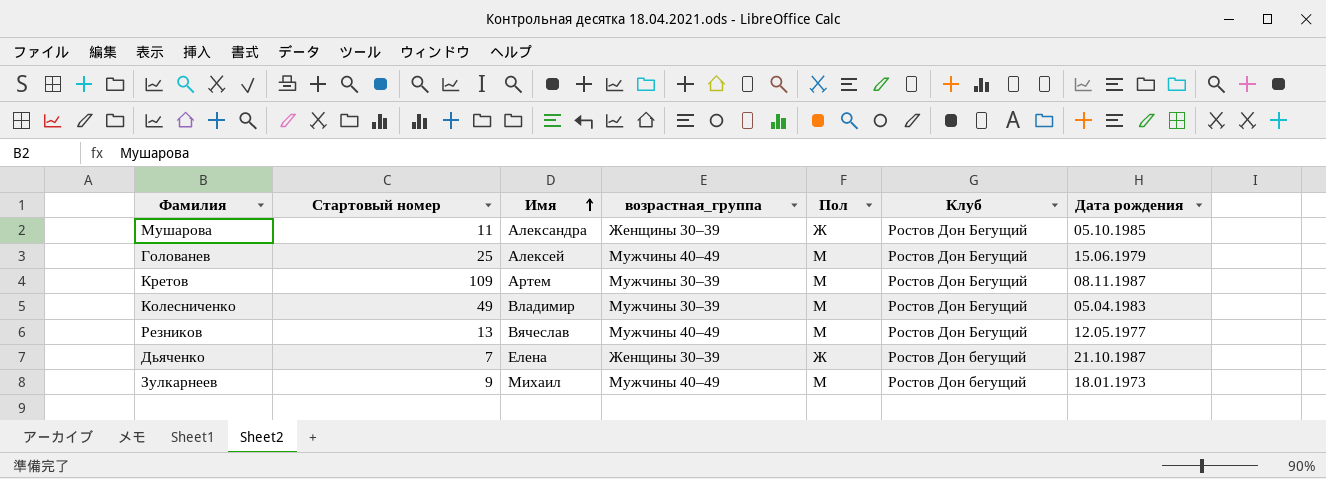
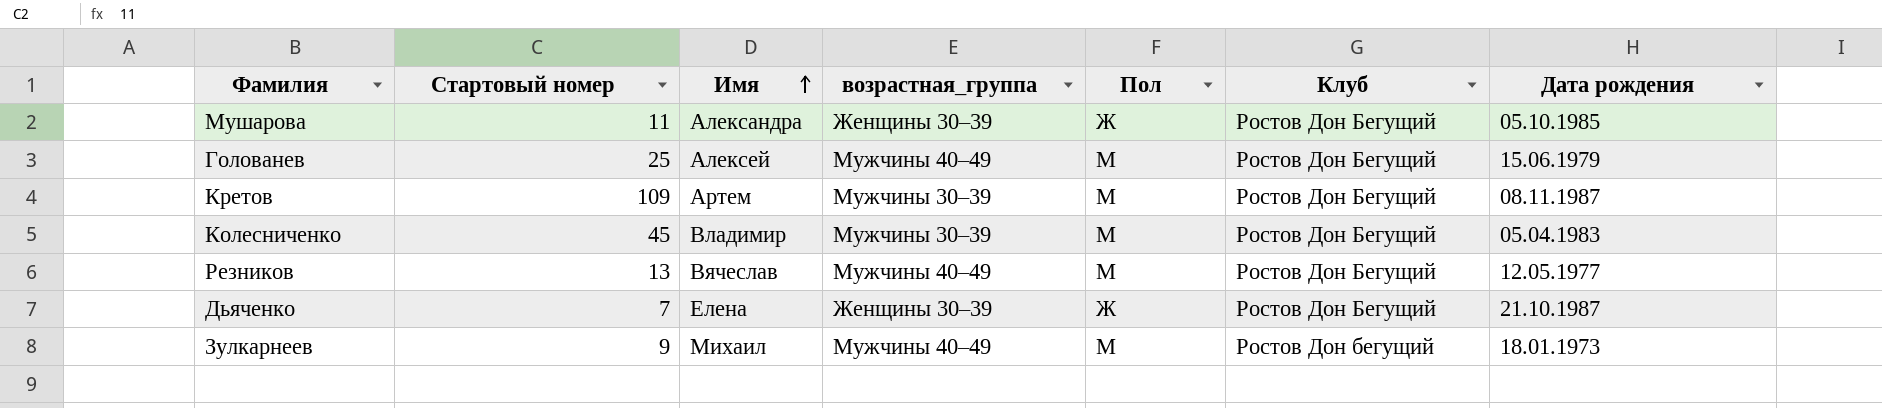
Колесниченко | Стартовый номер: 49 -> 45
Дьяченко | Клуб: Ростов Дон бегущий -> Ростов Дон Бегущий

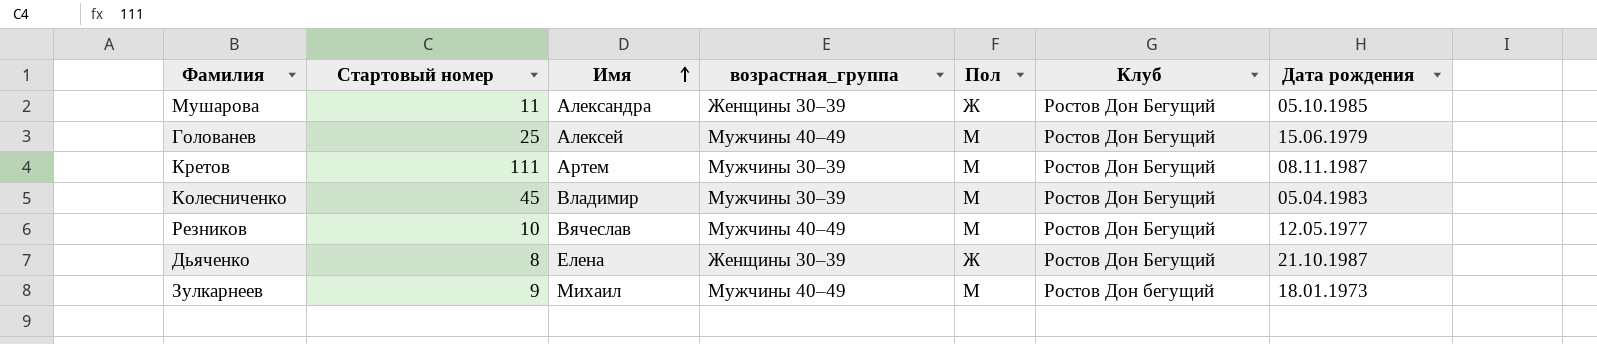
Кретов | Стартовый номер: 109 -> 111
Резников | Стартовый номер: 13 -> 10
Дьяченко | Стартовый номер: 7 -> 8

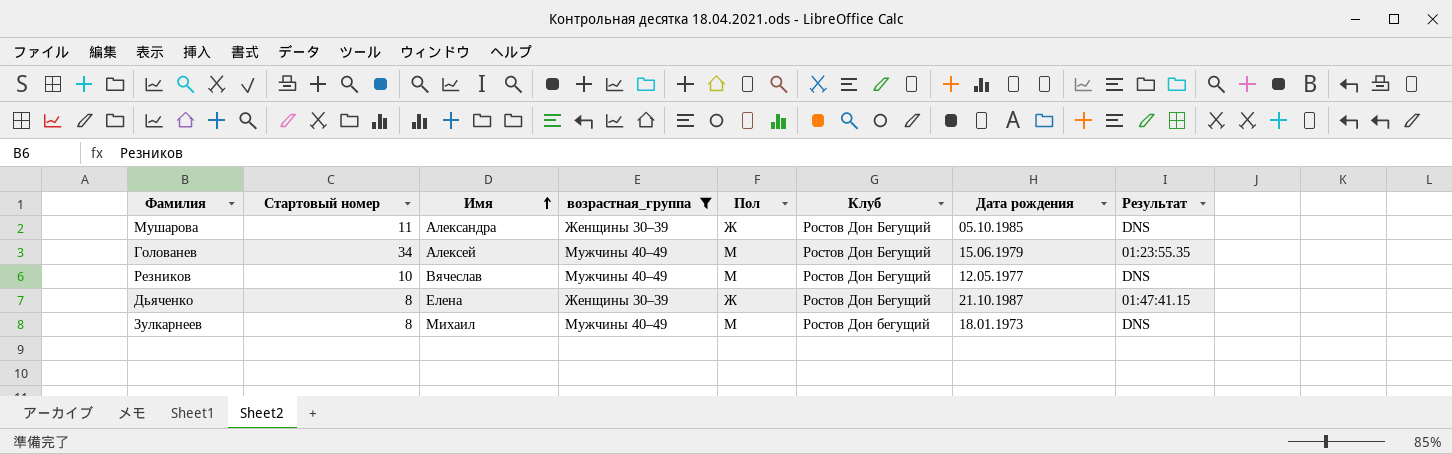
filter: none -> возрастная_группа != Мужчины 30–39
column Результат | position: none -> 8
Голованев | Стартовый номер: 25 -> 34
Зулкарнеев | Стартовый номер: 9 -> 8

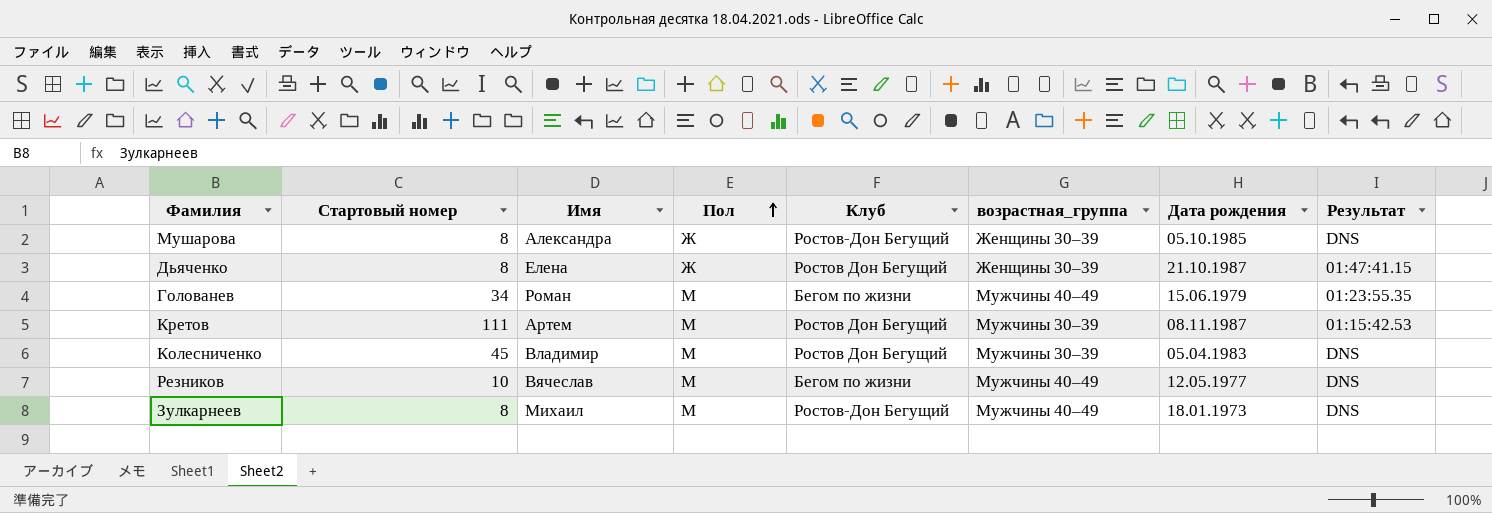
filter: возрастная_группа != Мужчины 30–39 -> none
row order: Имя ascending -> Пол ascending
column возрастная_группа | position: 4 -> 6
Мушарова | Стартовый номер: 11 -> 8
Мушарова | Клуб: Ростов Дон Бегущий -> Ростов-Дон Бегущий
Голованев | Имя: Алексей -> Роман
Голованев | Клуб: Ростов Дон Бегущий -> Бегом по жизни
Резников | Клуб: Ростов Дон Бегущий -> Бегом по жизни
Зулкарнеев | Клуб: Ростов Дон бегущий -> Ростов-Дон Бегущий

